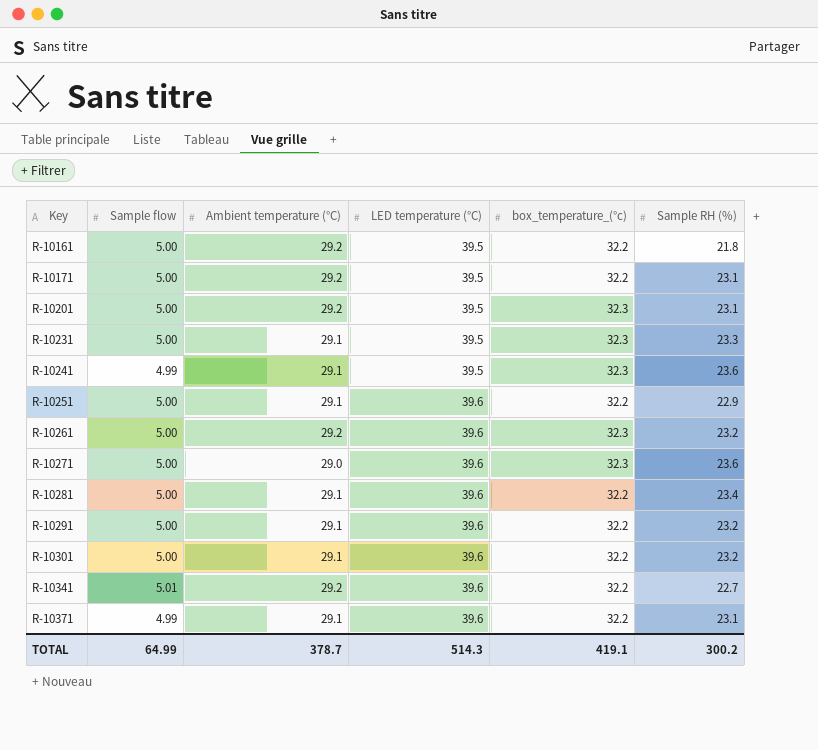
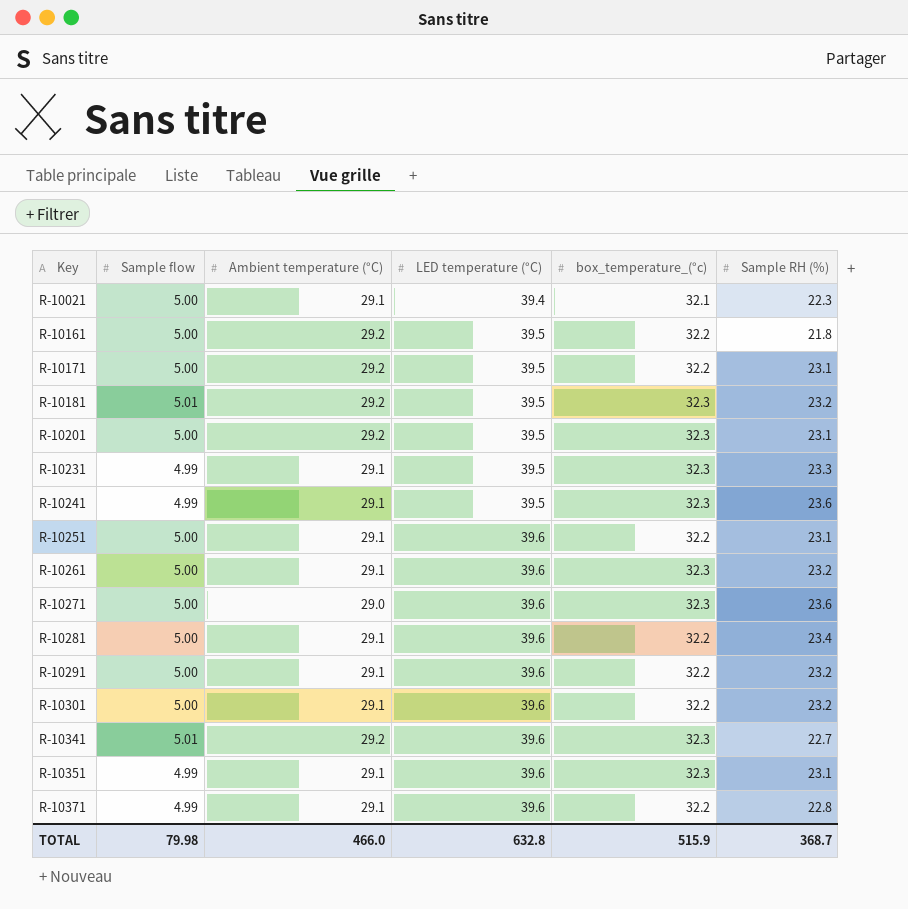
row R-10021: none -> 5.00 | 29.1 | 39.4 | 32.1 | 22.3
row R-10181: none -> 5.01 | 29.2 | 39.5 | 32.3 | 23.2
R-10231 | Sample flow: 5.00 -> 4.99
R-10251 | Sample RH (%): 22.9 -> 23.1
R-10261 | Ambient temperature (°C): 29.2 -> 29.1
R-10341 | box_temperature_(°c): 32.2 -> 32.3
row R-10351: none -> 4.99 | 29.1 | 39.6 | 32.3 | 23.1
R-10371 | Sample RH (%): 23.1 -> 22.8
TOTAL | Sample flow: 64.99 -> 79.98
TOTAL | Ambient temperature (°C): 378.7 -> 466.0
TOTAL | LED temperature (°C): 514.3 -> 632.8
TOTAL | box_temperature_(°c): 419.1 -> 515.9
TOTAL | Sample RH (%): 300.2 -> 368.7

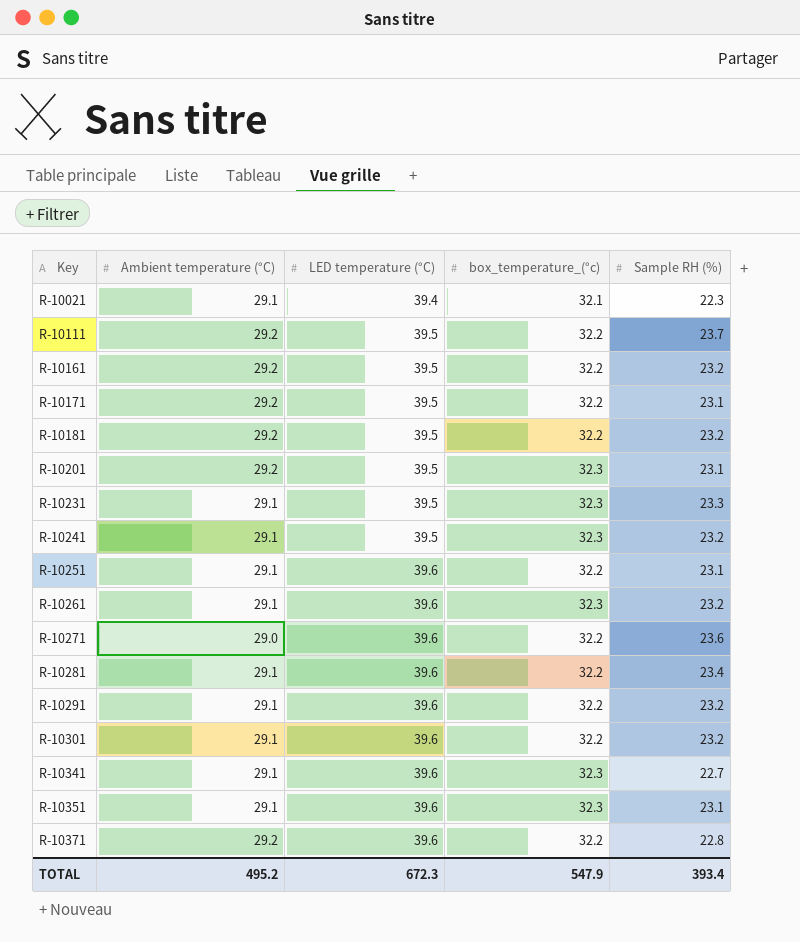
column Sample flow | position: 2 -> none
row R-10111: none -> 29.2 | 39.5 | 32.2 | 23.7
R-10161 | Sample RH (%): 21.8 -> 23.2
R-10181 | box_temperature_(°c): 32.3 -> 32.2
R-10241 | Sample RH (%): 23.6 -> 23.2
R-10271 | box_temperature_(°c): 32.3 -> 32.2
R-10341 | Ambient temperature (°C): 29.2 -> 29.1
R-10371 | Ambient temperature (°C): 29.1 -> 29.2
TOTAL | Ambient temperature (°C): 466.0 -> 495.2
TOTAL | LED temperature (°C): 632.8 -> 672.3
TOTAL | box_temperature_(°c): 515.9 -> 547.9
TOTAL | Sample RH (%): 368.7 -> 393.4

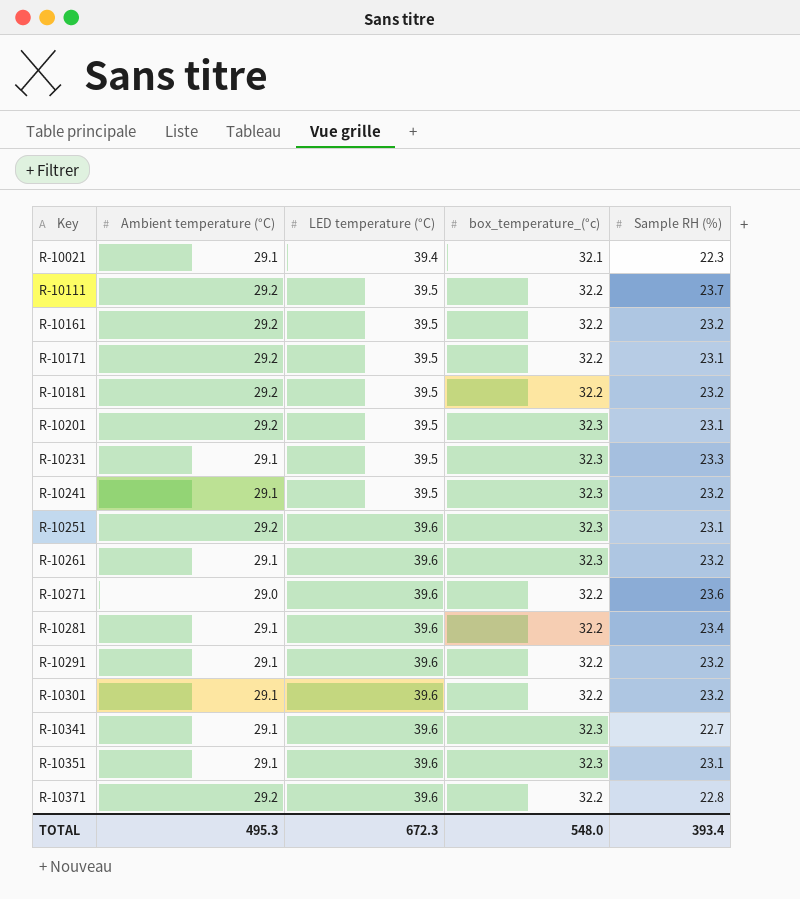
R-10251 | Ambient temperature (°C): 29.1 -> 29.2
R-10251 | box_temperature_(°c): 32.2 -> 32.3
TOTAL | Ambient temperature (°C): 495.2 -> 495.3
TOTAL | box_temperature_(°c): 547.9 -> 548.0

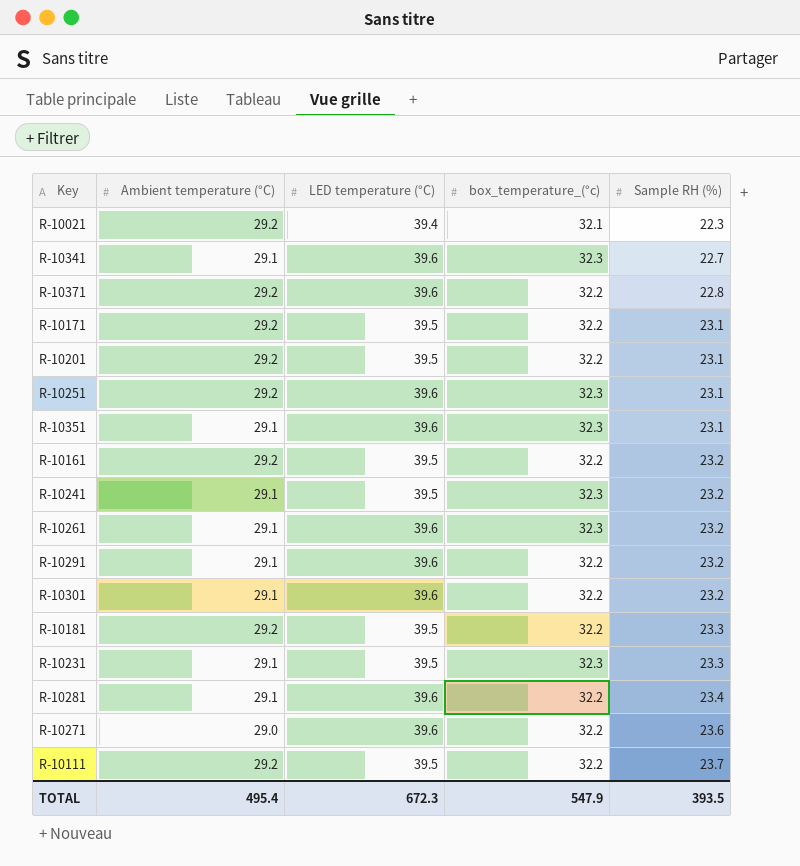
row order: Key ascending -> Sample RH (%) ascending
R-10021 | Ambient temperature (°C): 29.1 -> 29.2
R-10201 | box_temperature_(°c): 32.3 -> 32.2
R-10181 | Sample RH (%): 23.2 -> 23.3
TOTAL | Ambient temperature (°C): 495.3 -> 495.4
TOTAL | box_temperature_(°c): 548.0 -> 547.9
TOTAL | Sample RH (%): 393.4 -> 393.5

